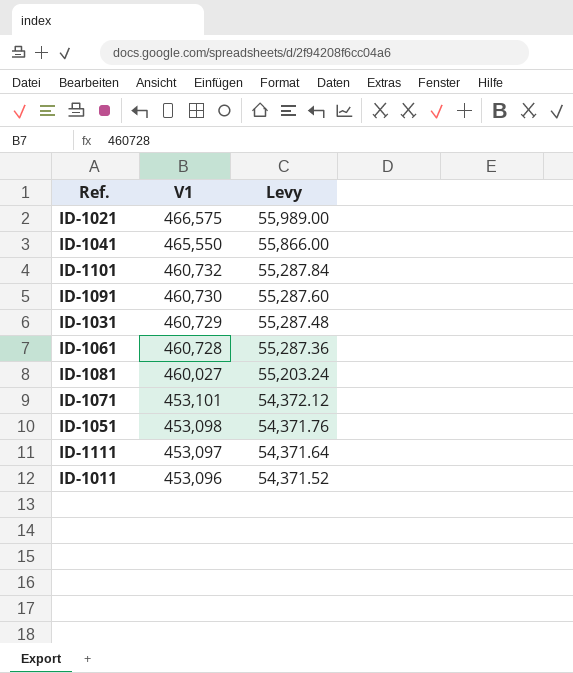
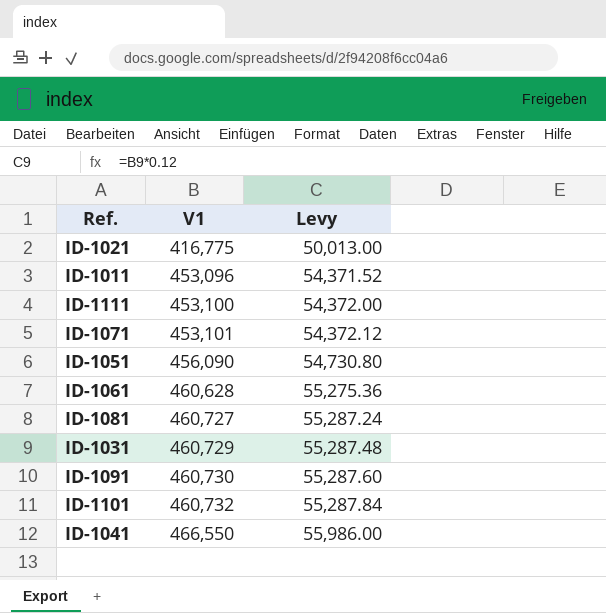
row order: V1 descending -> V1 ascending
ID-1021 | V1: 466,575 -> 416,775
ID-1021 | Levy: 55,989.00 -> 50,013.00
ID-1111 | V1: 453,097 -> 453,100
ID-1111 | Levy: 54,371.64 -> 54,372.00
ID-1051 | V1: 453,098 -> 456,090
ID-1051 | Levy: 54,371.76 -> 54,730.80
ID-1061 | V1: 460,728 -> 460,628
ID-1061 | Levy: 55,287.36 -> 55,275.36
ID-1081 | V1: 460,027 -> 460,727
ID-1081 | Levy: 55,203.24 -> 55,287.24
ID-1041 | V1: 465,550 -> 466,550
ID-1041 | Levy: 55,866.00 -> 55,986.00

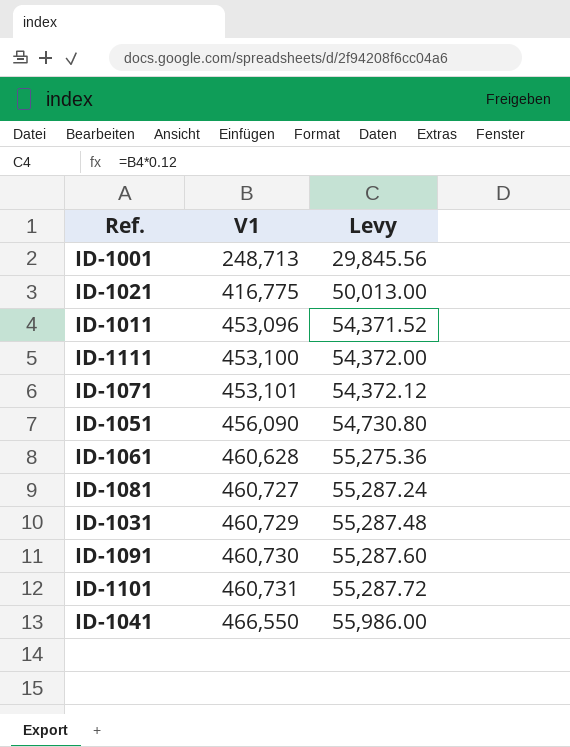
row ID-1001: none -> 248,713 | 29,845.56
ID-1101 | V1: 460,732 -> 460,731
ID-1101 | Levy: 55,287.84 -> 55,287.72

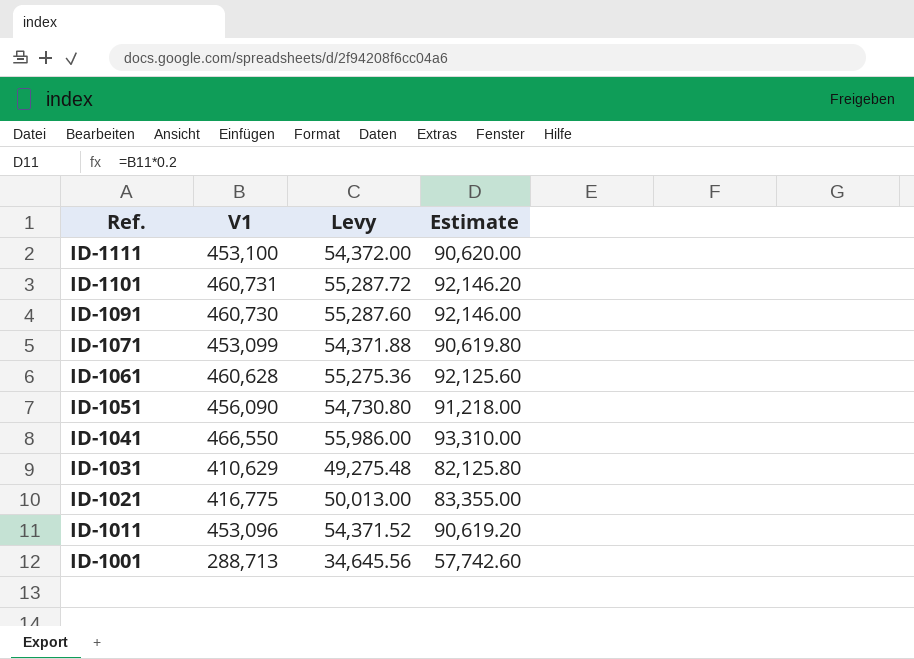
row order: V1 ascending -> Ref. descending
column Estimate | formula: none -> [V1] * 0.2
row ID-1081: 460,727 | 55,287.24 -> none
ID-1071 | V1: 453,101 -> 453,099
ID-1071 | Levy: 54,372.12 -> 54,371.88
ID-1031 | V1: 460,729 -> 410,629
ID-1031 | Levy: 55,287.48 -> 49,275.48
ID-1001 | V1: 248,713 -> 288,713
ID-1001 | Levy: 29,845.56 -> 34,645.56

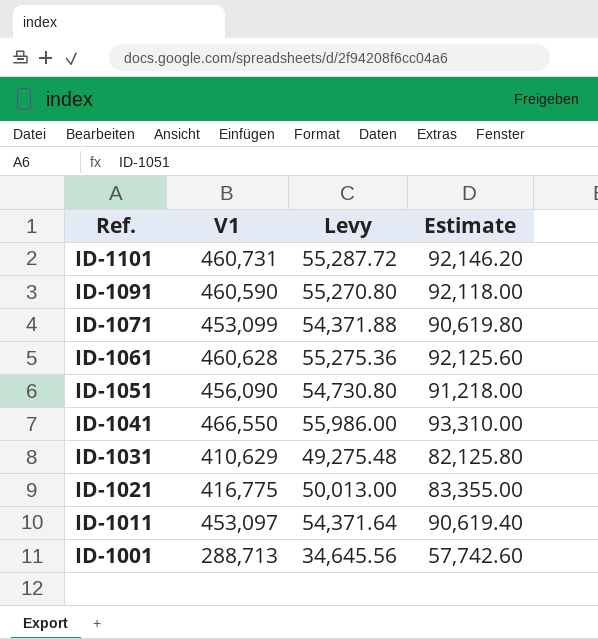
row ID-1111: 453,100 | 54,372.00 | 90,620.00 -> none
ID-1091 | V1: 460,730 -> 460,590
ID-1091 | Levy: 55,287.60 -> 55,270.80
ID-1091 | Estimate: 92,146.00 -> 92,118.00
ID-1011 | V1: 453,096 -> 453,097
ID-1011 | Levy: 54,371.52 -> 54,371.64
ID-1011 | Estimate: 90,619.20 -> 90,619.40

